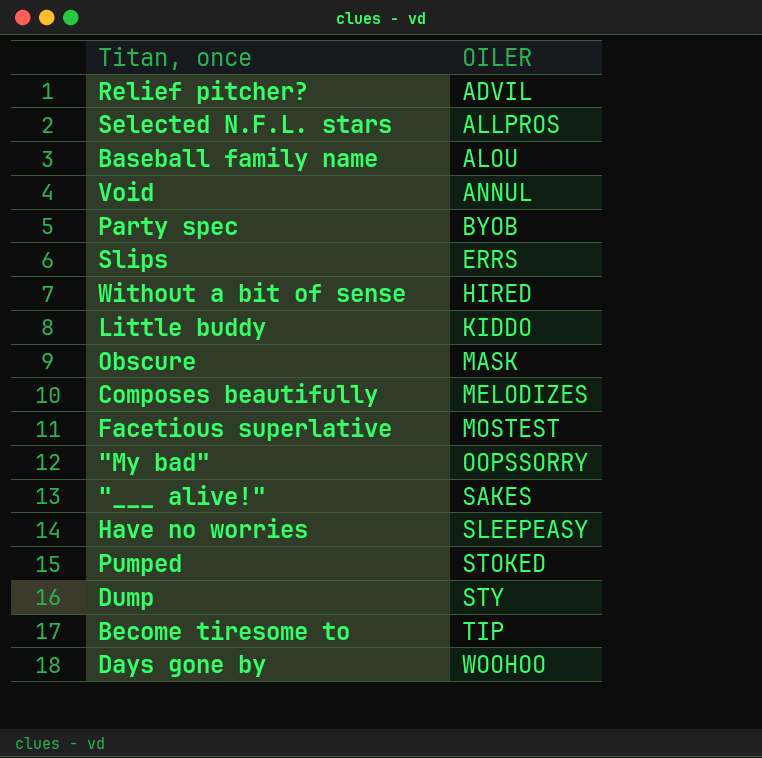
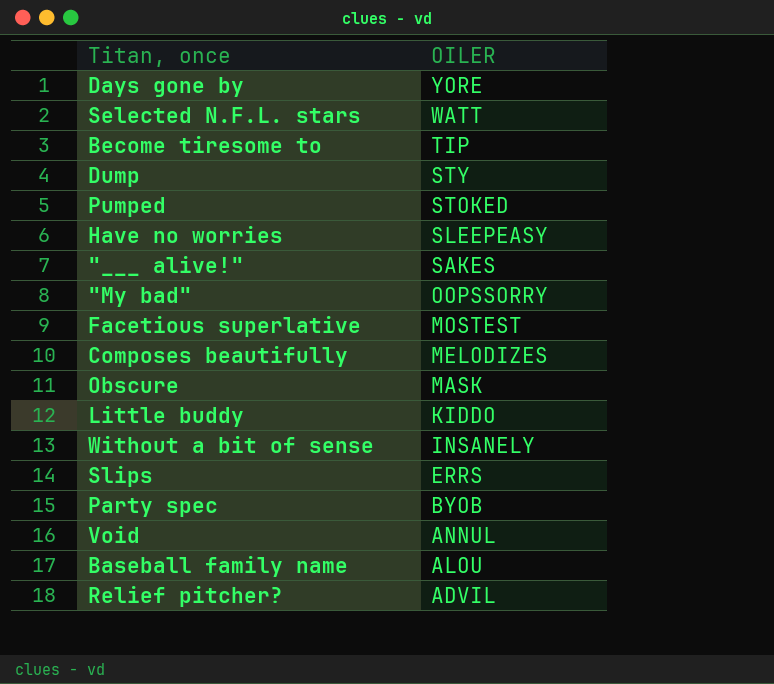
row order: OILER ascending -> OILER descending
Days gone by | OILER: WOOHOO -> YORE
Selected N.F.L. stars | OILER: ALLPROS -> WATT
Without a bit of sense | OILER: HIRED -> INSANELY

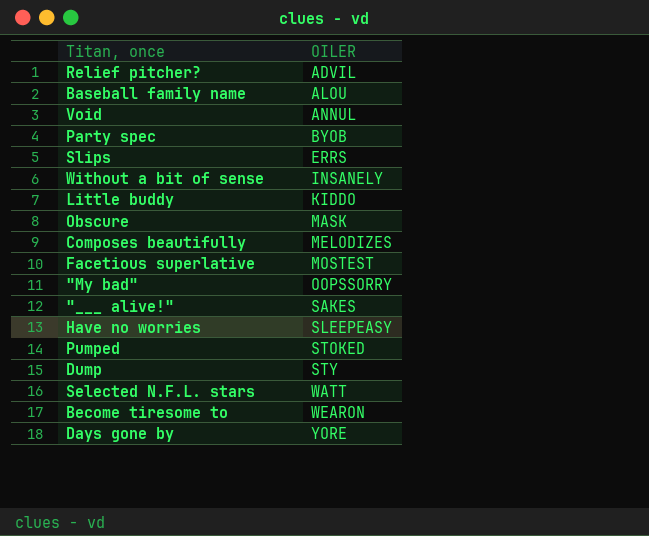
row order: OILER descending -> OILER ascending
Become tiresome to | OILER: TIP -> WEARON

